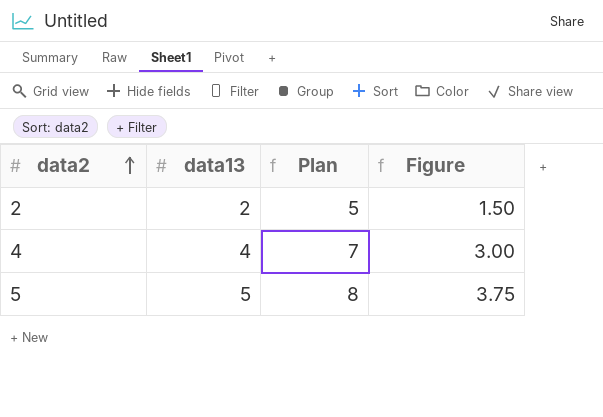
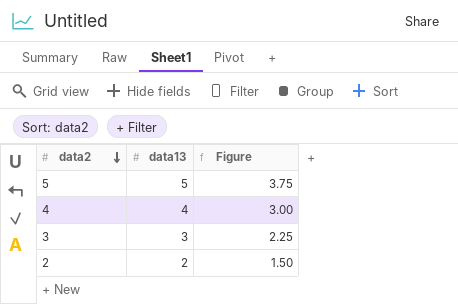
row order: data2 ascending -> data2 descending
column Plan | formula: [data13] + 3 -> none
row 3: none -> 3 | 2.25

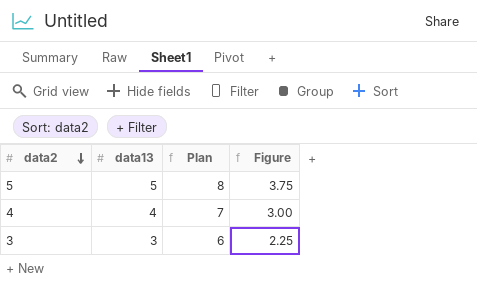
column Plan | formula: none -> [data13] + 3
row 2: 2 | 1.50 -> none

